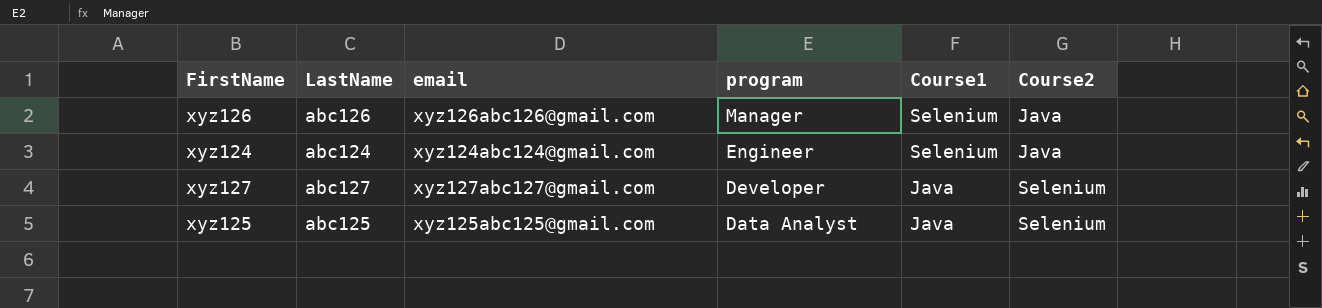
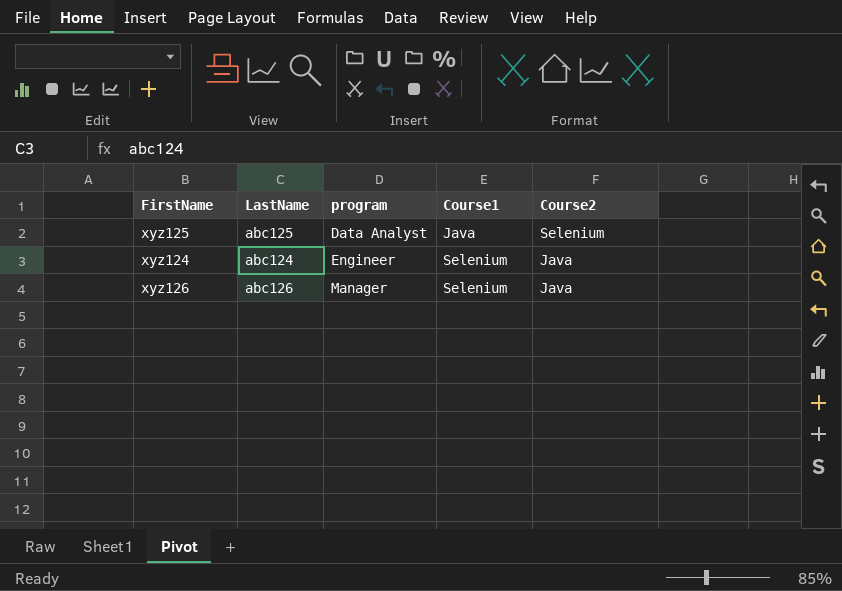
row order: program descending -> program ascending
column email | position: 3 -> none
row xyz127: abc127 | xyz127abc127@gmail.com | Developer | Java | Selenium -> none

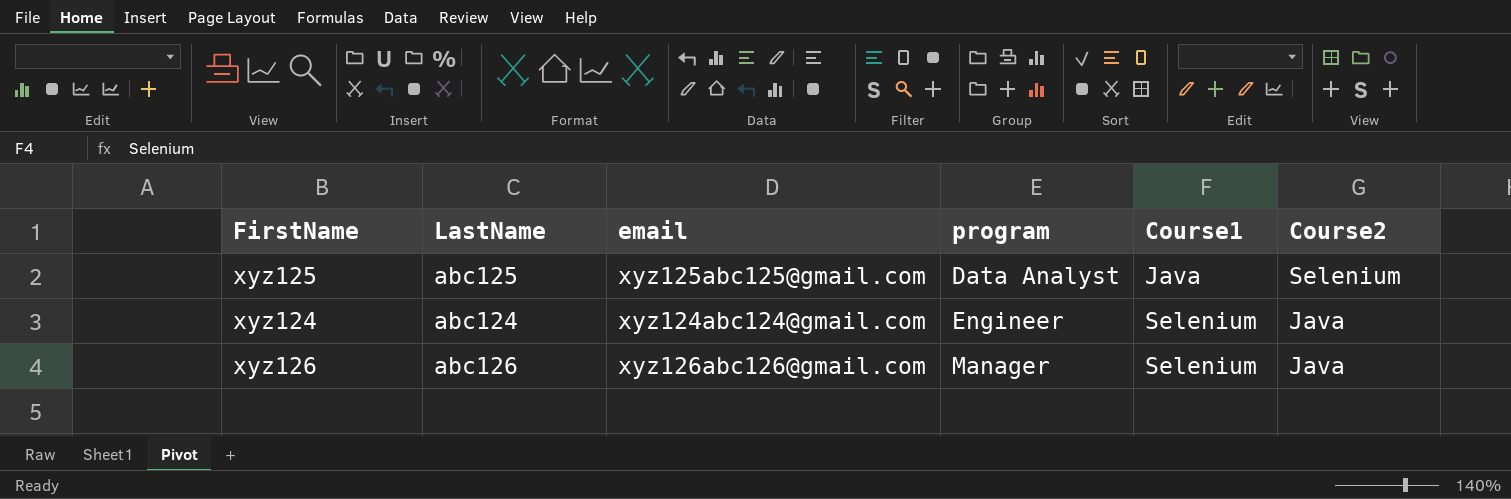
column email | position: none -> 3

